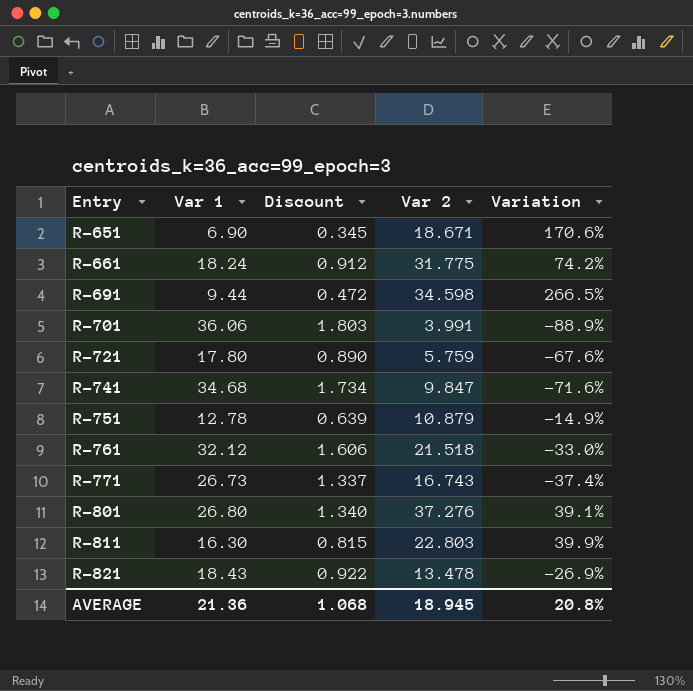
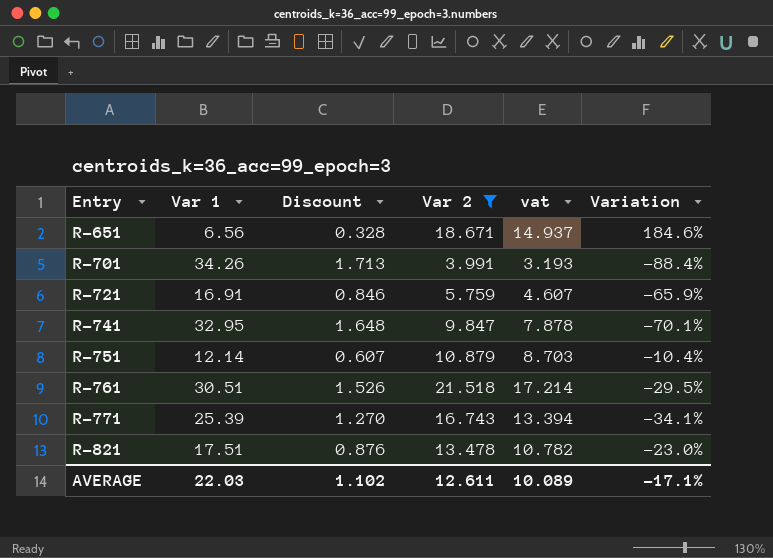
filter: none -> Var 2 <= 21.518
column vat | formula: none -> [Var 2] * 0.8
R-651 | Var 1: 6.90 -> 6.56
R-651 | Discount: 0.345 -> 0.328
R-651 | Variation: 170.6% -> 184.6%
R-701 | Var 1: 36.06 -> 34.26
R-701 | Discount: 1.803 -> 1.713
R-701 | Variation: -88.9% -> -88.4%
R-721 | Var 1: 17.80 -> 16.91
R-721 | Discount: 0.890 -> 0.846
R-721 | Variation: -67.6% -> -65.9%
R-741 | Var 1: 34.68 -> 32.95
R-741 | Discount: 1.734 -> 1.648
R-741 | Variation: -71.6% -> -70.1%
R-751 | Var 1: 12.78 -> 12.14
R-751 | Discount: 0.639 -> 0.607
R-751 | Variation: -14.9% -> -10.4%
R-761 | Var 1: 32.12 -> 30.51
R-761 | Discount: 1.606 -> 1.526
R-761 | Variation: -33.0% -> -29.5%
R-771 | Var 1: 26.73 -> 25.39
R-771 | Discount: 1.337 -> 1.270
R-771 | Variation: -37.4% -> -34.1%
R-821 | Var 1: 18.43 -> 17.51
R-821 | Discount: 0.922 -> 0.876
R-821 | Variation: -26.9% -> -23.0%
AVERAGE | Var 1: 21.36 -> 22.03
AVERAGE | Discount: 1.068 -> 1.102
AVERAGE | Var 2: 18.945 -> 12.611
AVERAGE | Variation: 20.8% -> -17.1%

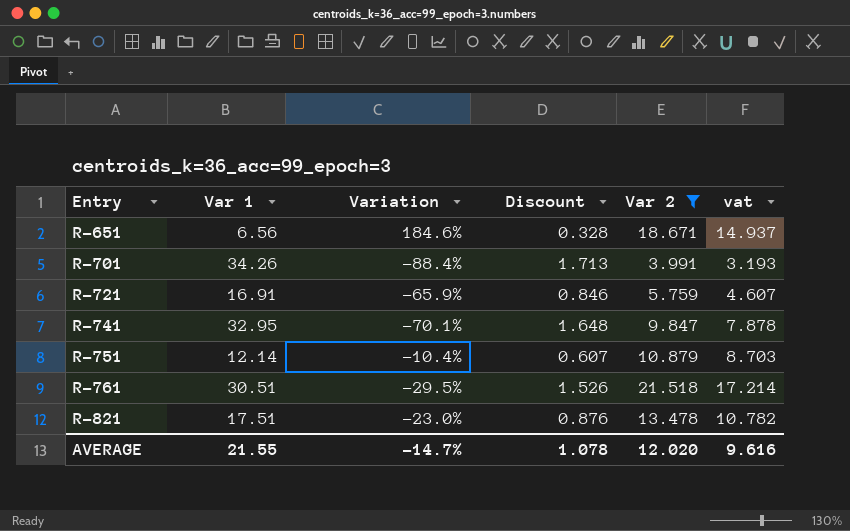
column Variation | position: 6 -> 3
row R-771: 25.39 | 1.270 | 16.743 | 13.394 | -34.1% -> none
AVERAGE | Var 1: 22.03 -> 21.55
AVERAGE | Variation: -17.1% -> -14.7%
AVERAGE | Discount: 1.102 -> 1.078
AVERAGE | Var 2: 12.611 -> 12.020
AVERAGE | vat: 10.089 -> 9.616

